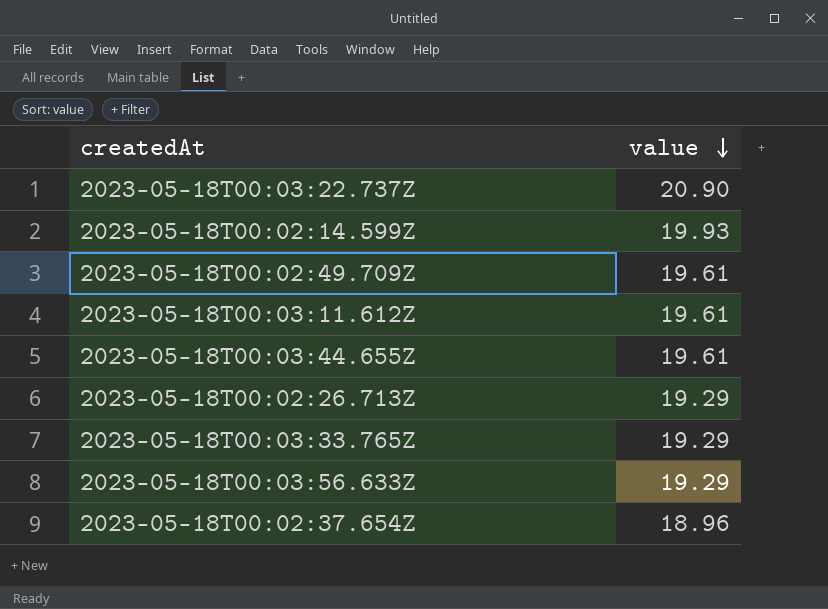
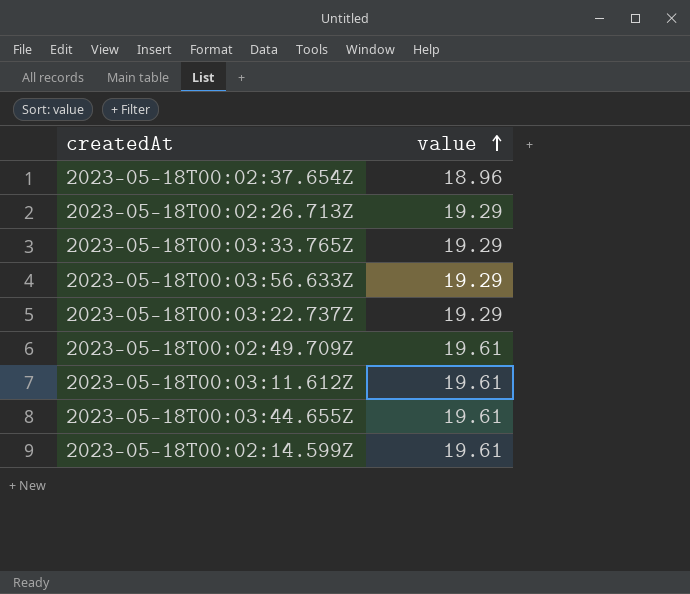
row order: value descending -> value ascending
2023-05-18T00:03:22.737Z | value: 20.90 -> 19.29
2023-05-18T00:02:14.599Z | value: 19.93 -> 19.61

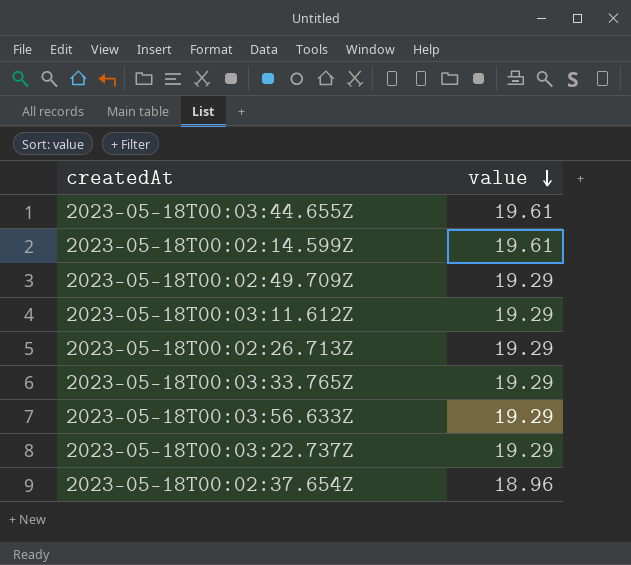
row order: value ascending -> value descending
2023-05-18T00:02:49.709Z | value: 19.61 -> 19.29
2023-05-18T00:03:11.612Z | value: 19.61 -> 19.29

